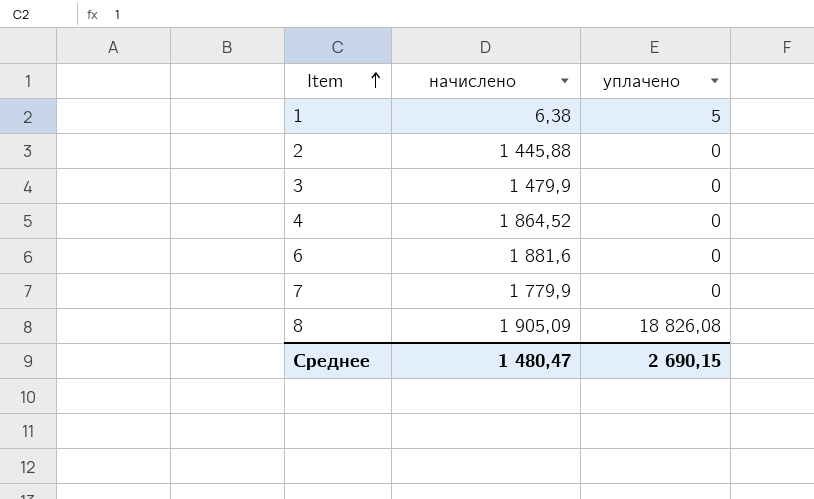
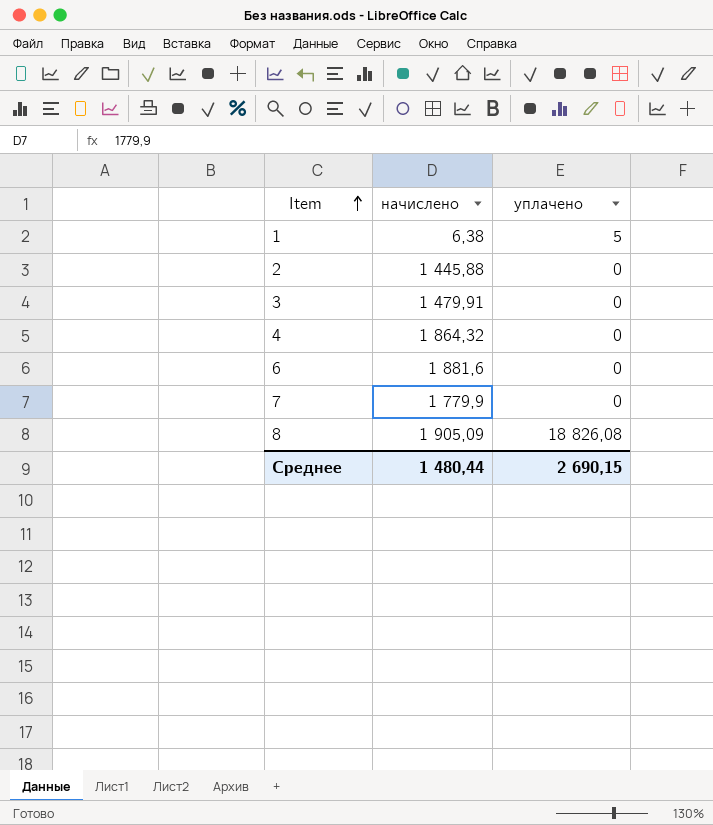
3 | начислено: 1 479,9 -> 1 479,91
4 | начислено: 1 864,52 -> 1 864,32
Среднее | начислено: 1 480,47 -> 1 480,44

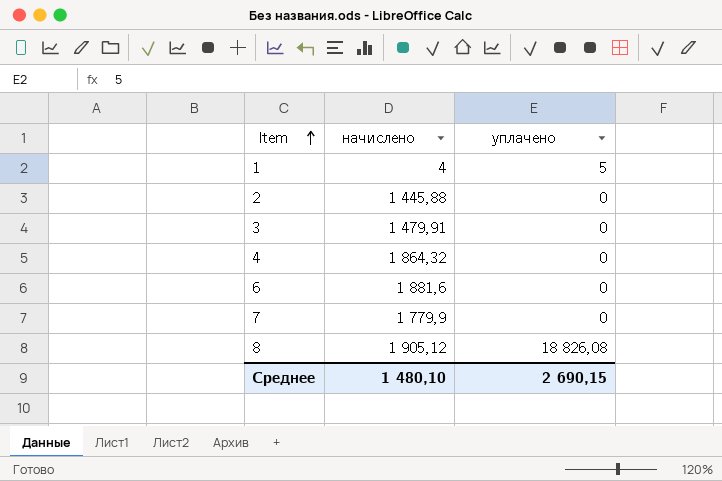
1 | начислено: 6,38 -> 4
8 | начислено: 1 905,09 -> 1 905,12
Среднее | начислено: 1 480,44 -> 1 480,10

